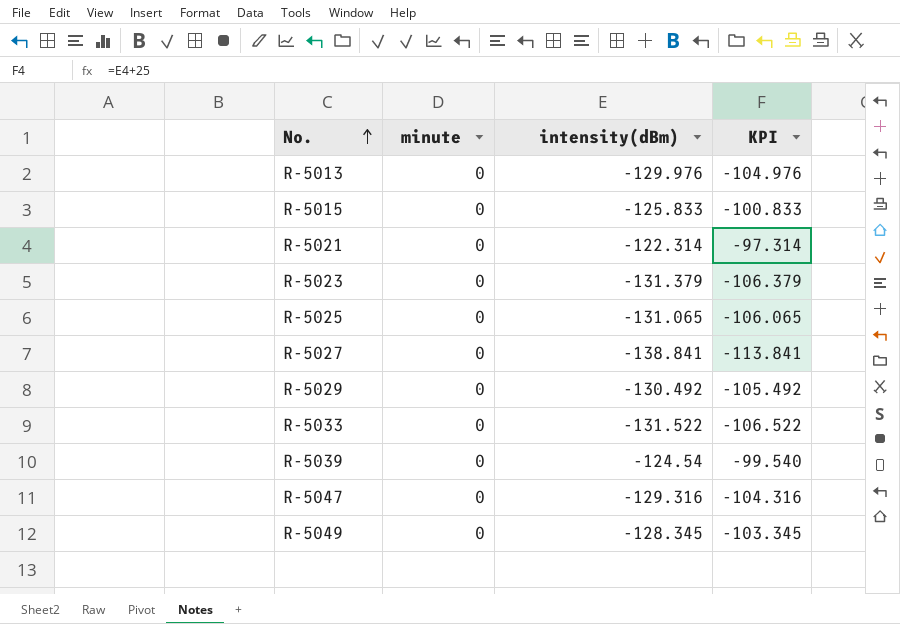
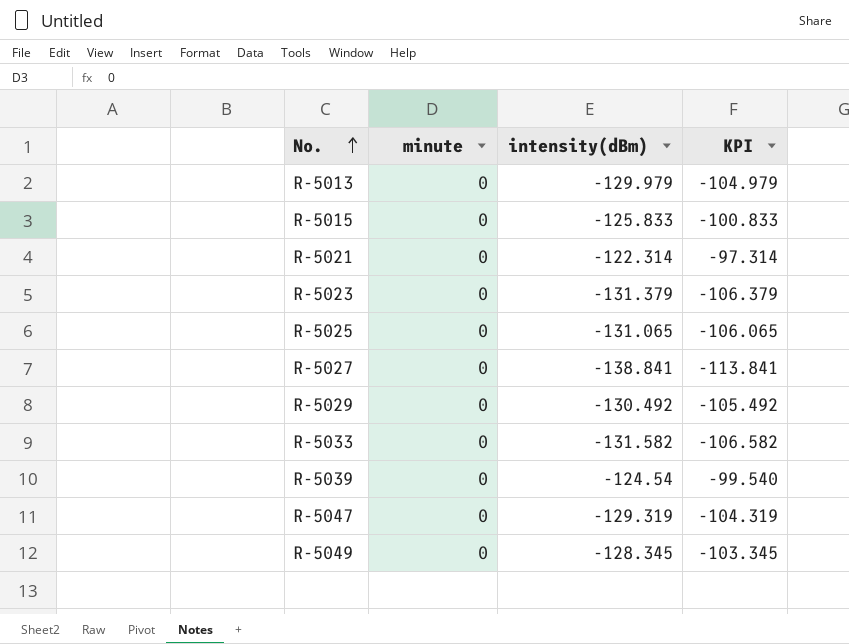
R-5013 | intensity(dBm): -129.976 -> -129.979
R-5013 | KPI: -104.976 -> -104.979
R-5033 | intensity(dBm): -131.522 -> -131.582
R-5033 | KPI: -106.522 -> -106.582
R-5047 | intensity(dBm): -129.316 -> -129.319
R-5047 | KPI: -104.316 -> -104.319

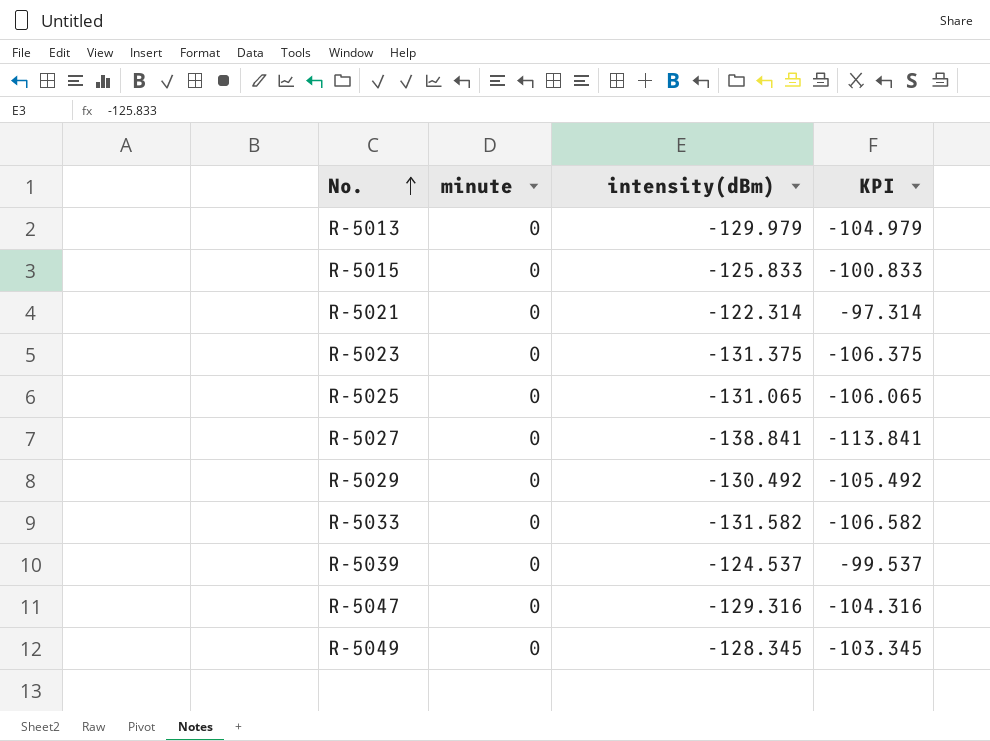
R-5023 | intensity(dBm): -131.379 -> -131.375
R-5023 | KPI: -106.379 -> -106.375
R-5039 | intensity(dBm): -124.54 -> -124.537
R-5039 | KPI: -99.540 -> -99.537
R-5047 | intensity(dBm): -129.319 -> -129.316
R-5047 | KPI: -104.319 -> -104.316

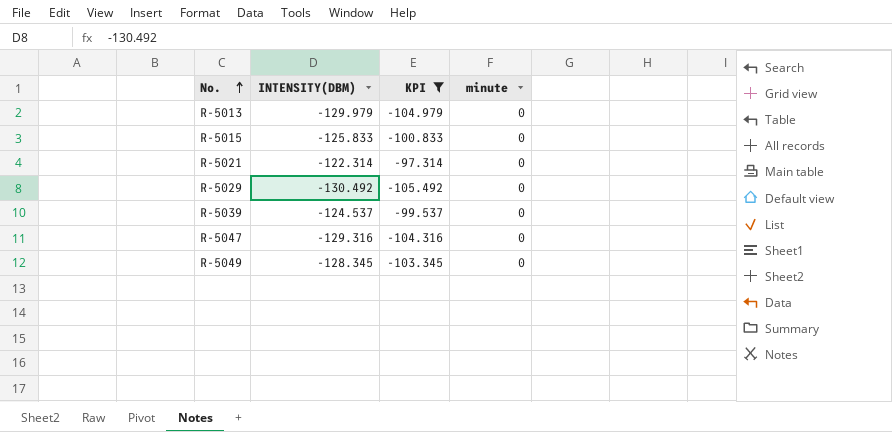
filter: none -> KPI >= -105.492
column name: intensity(dBm) -> INTENSITY(DBM)
column minute | position: 2 -> 4

